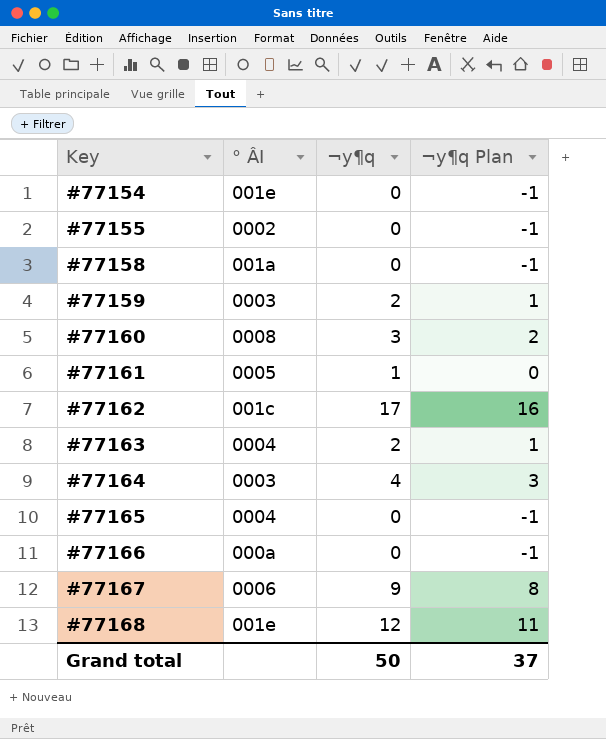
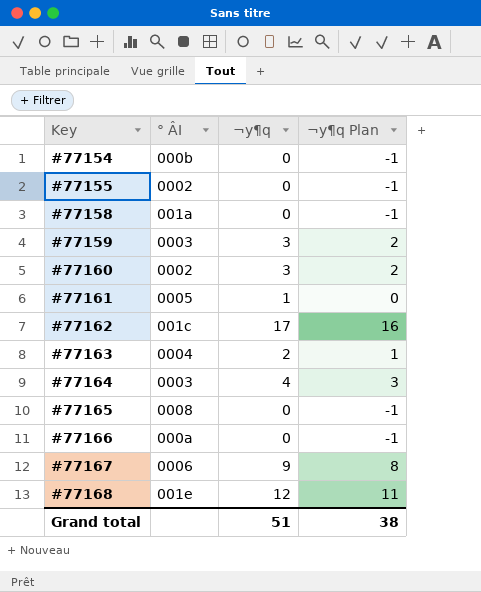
#77154 | ° ÂI: 001e -> 000b
#77159 | ¬y¶q: 2 -> 3
#77159 | ¬y¶q Plan: 1 -> 2
#77160 | ° ÂI: 0008 -> 0002
#77165 | ° ÂI: 0004 -> 0008
Grand total | ¬y¶q: 50 -> 51
Grand total | ¬y¶q Plan: 37 -> 38

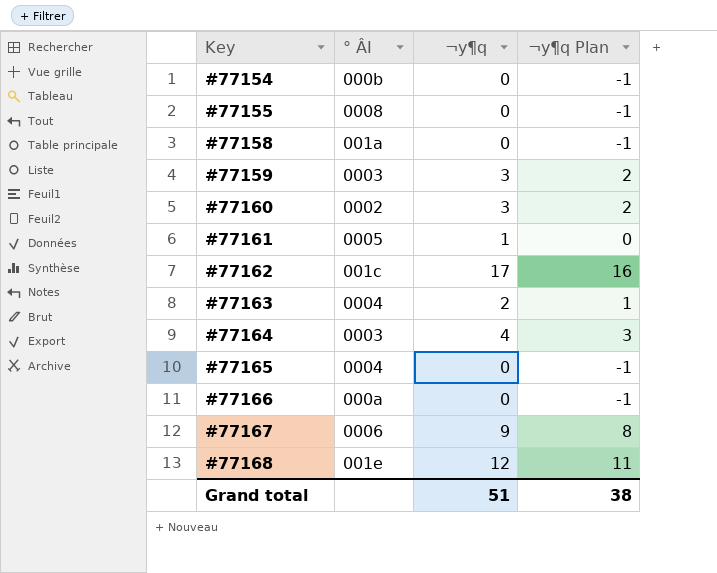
#77155 | ° ÂI: 0002 -> 0008
#77165 | ° ÂI: 0008 -> 0004

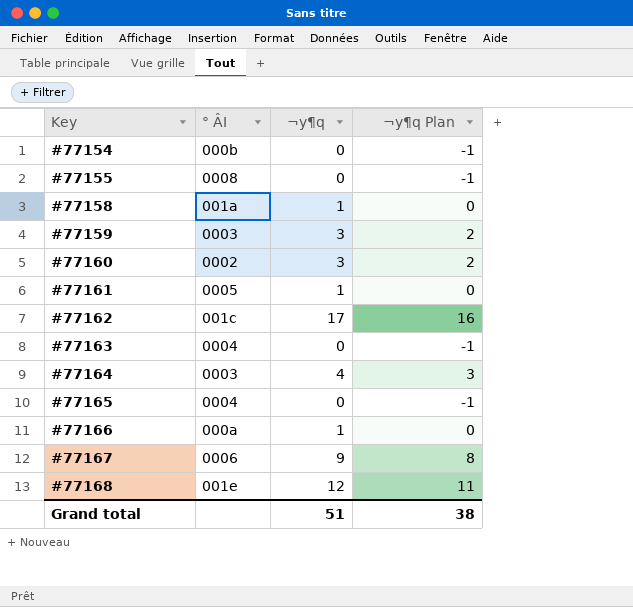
#77158 | ¬y¶q: 0 -> 1
#77158 | ¬y¶q Plan: -1 -> 0
#77163 | ¬y¶q: 2 -> 0
#77163 | ¬y¶q Plan: 1 -> -1
#77166 | ¬y¶q: 0 -> 1
#77166 | ¬y¶q Plan: -1 -> 0

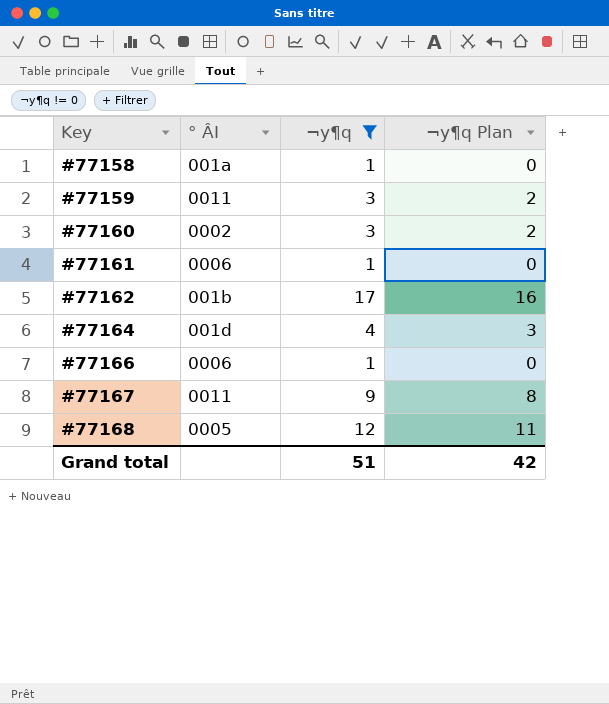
filter: none -> ¬y¶q != 0
#77159 | ° ÂI: 0003 -> 0011
#77161 | ° ÂI: 0005 -> 0006
#77162 | ° ÂI: 001c -> 001b
#77164 | ° ÂI: 0003 -> 001d
#77166 | ° ÂI: 000a -> 0006
#77167 | ° ÂI: 0006 -> 0011
#77168 | ° ÂI: 001e -> 0005
Grand total | ¬y¶q Plan: 38 -> 42

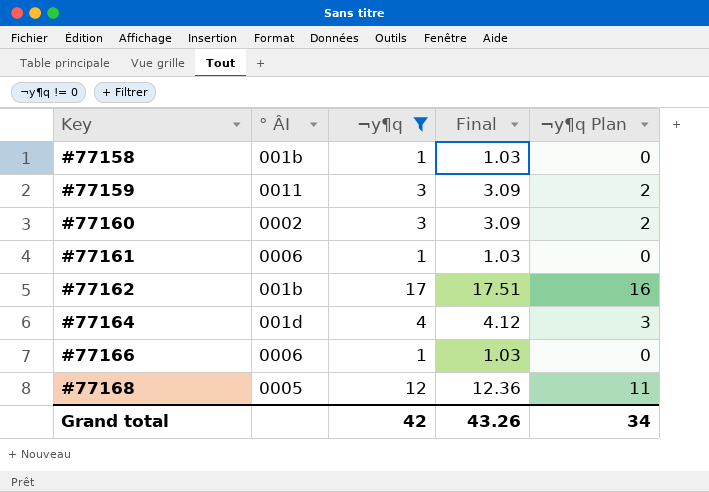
column Final | formula: none -> [¬y¶q] * 1.03
row #77167: 0011 | 9 | 8 -> none
#77158 | ° ÂI: 001a -> 001b
Grand total | ¬y¶q: 51 -> 42
Grand total | ¬y¶q Plan: 42 -> 34

